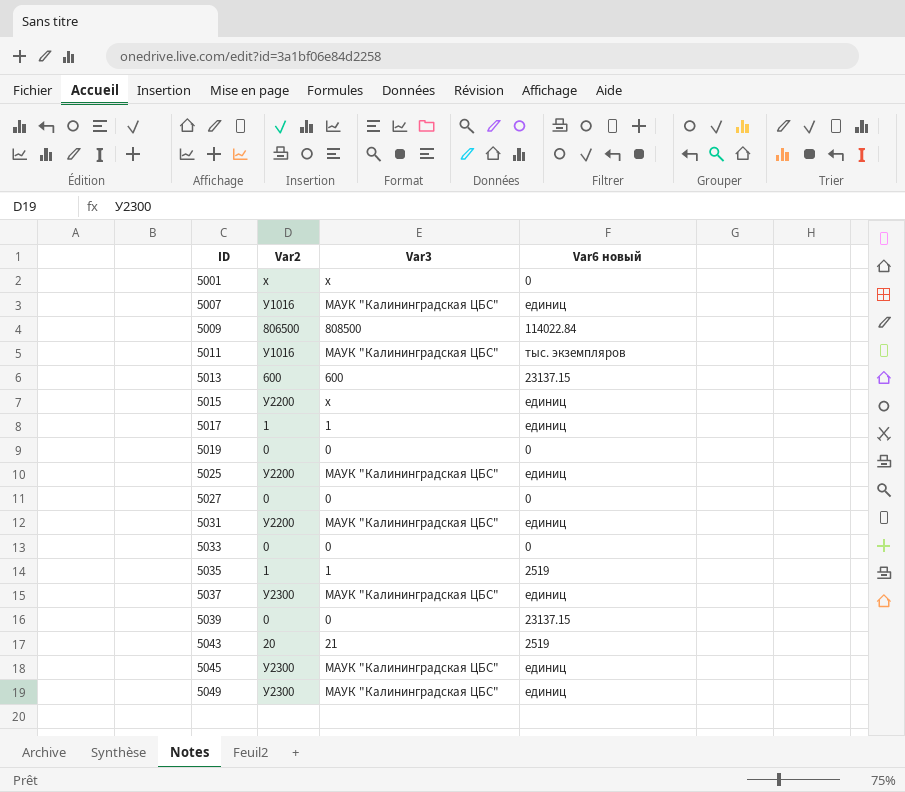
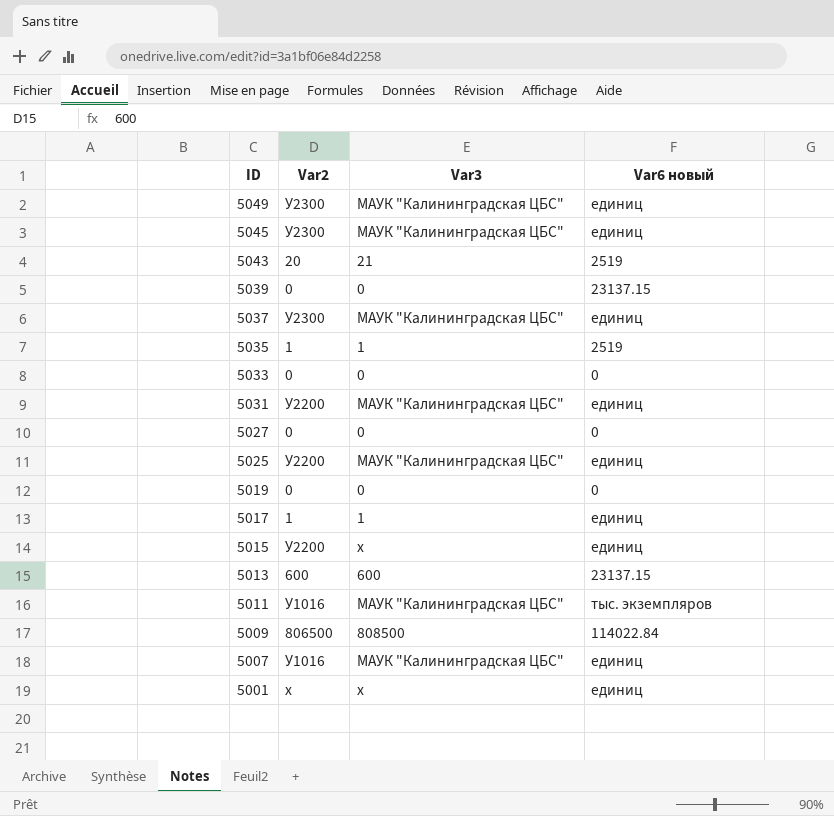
row order: ID ascending -> ID descending
5001 | Var6 новый: 0 -> единиц

